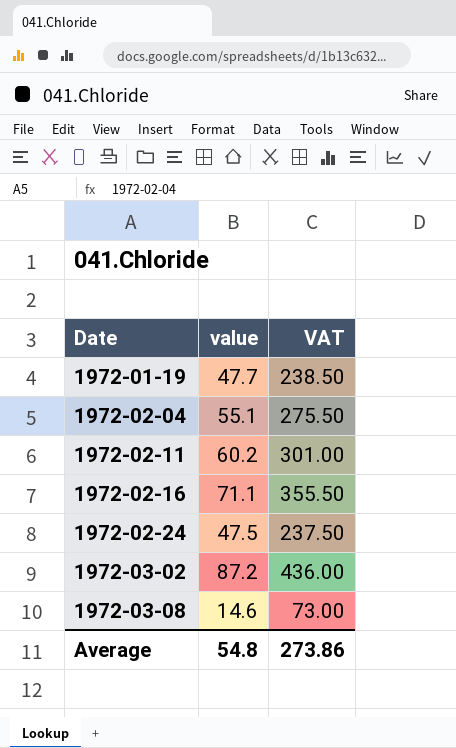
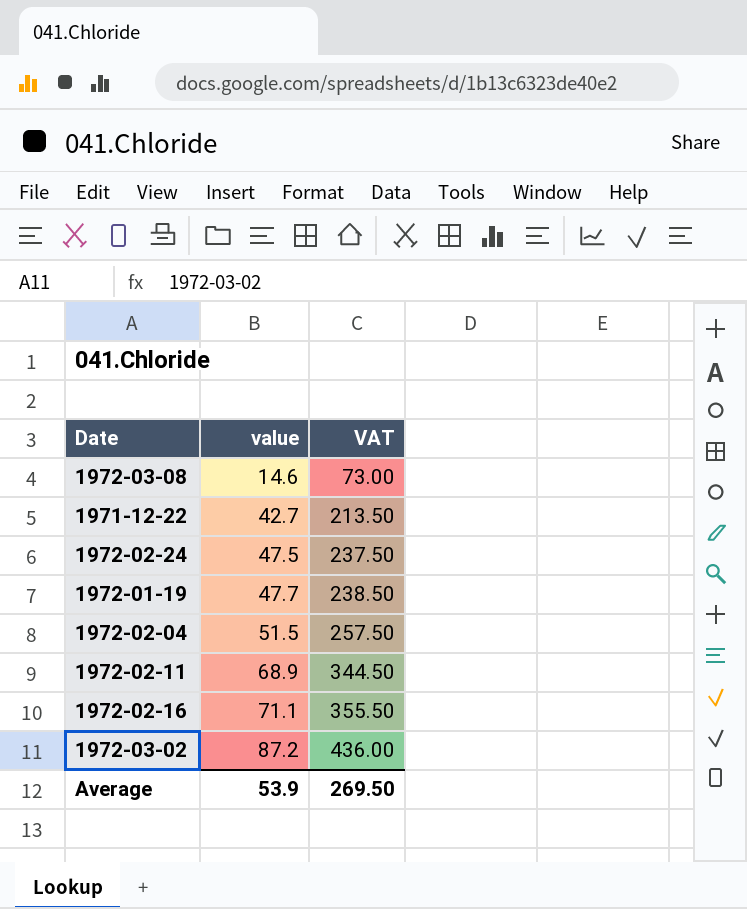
row order: Date ascending -> value ascending
row 1971-12-22: none -> 42.7 | 213.50
1972-02-04 | value: 55.1 -> 51.5
1972-02-04 | VAT: 275.50 -> 257.50
1972-02-11 | value: 60.2 -> 68.9
1972-02-11 | VAT: 301.00 -> 344.50
Average | value: 54.8 -> 53.9
Average | VAT: 273.86 -> 269.50

